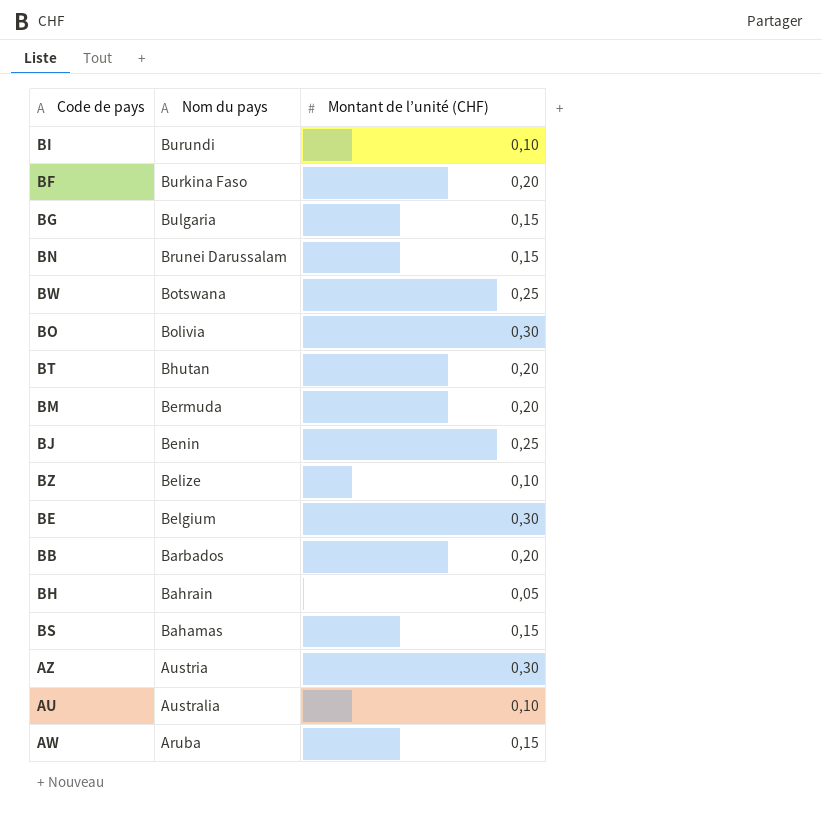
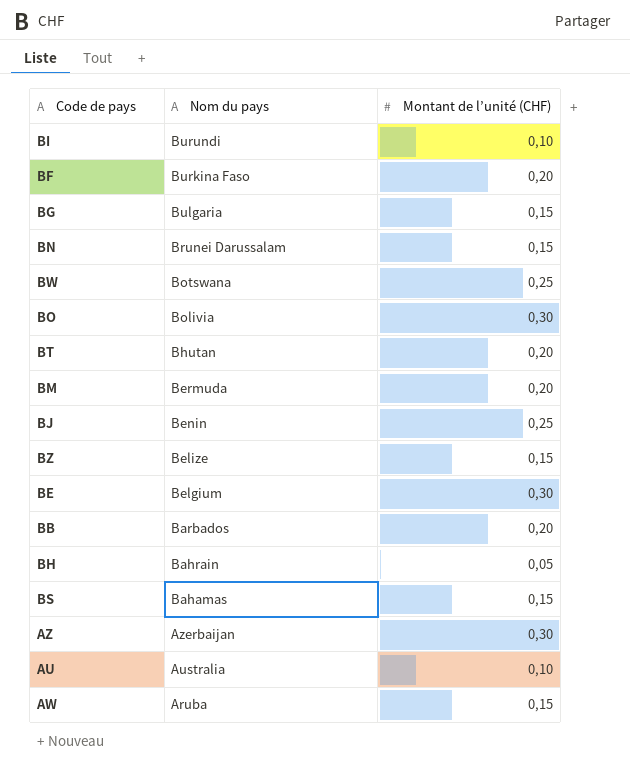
BZ | Montant de l’unité (CHF): 0,10 -> 0,15
AZ | Nom du pays: Austria -> Azerbaijan

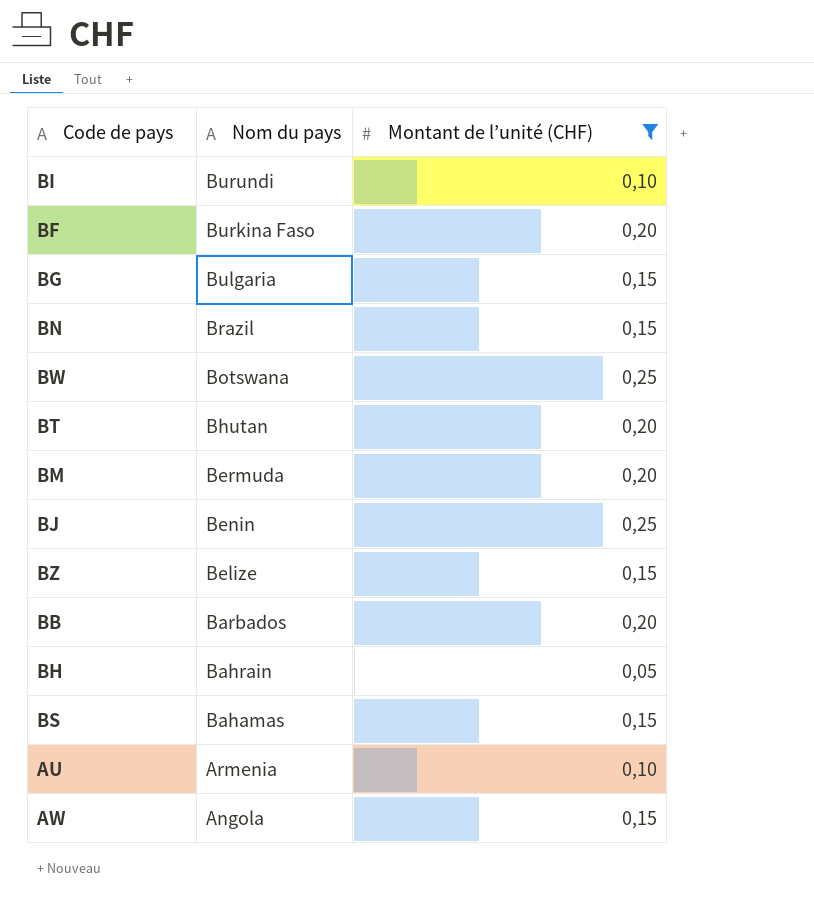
filter: none -> Montant de l’unité (CHF) != 0,30
BN | Nom du pays: Brunei Darussalam -> Brazil
AU | Nom du pays: Australia -> Armenia
AW | Nom du pays: Aruba -> Angola

